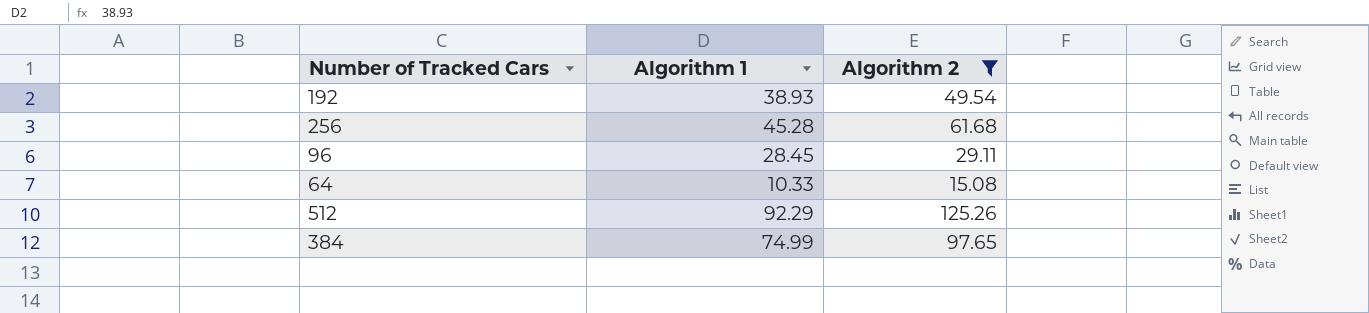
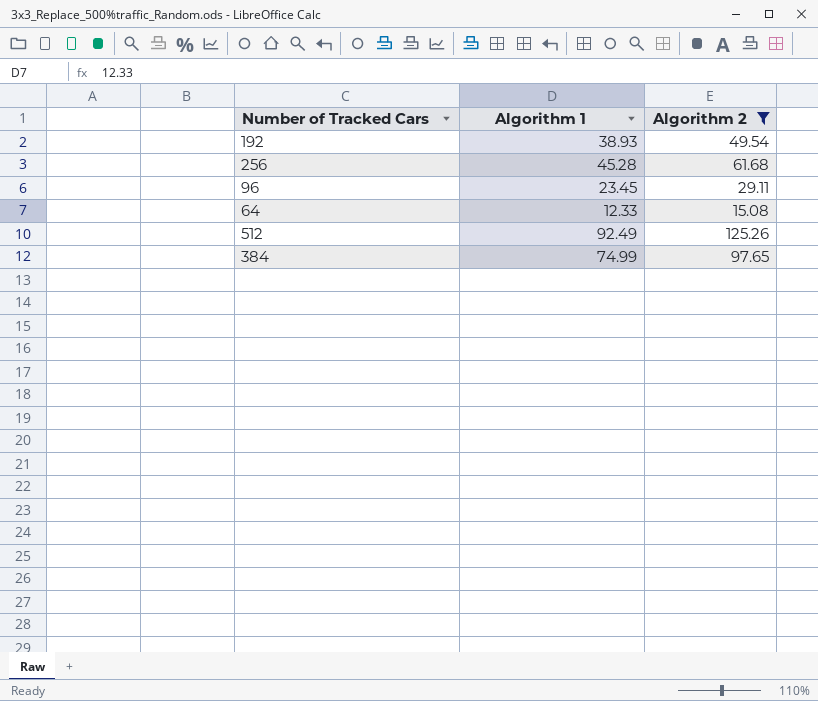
96 | Algorithm 1: 28.45 -> 23.45
64 | Algorithm 1: 10.33 -> 12.33
512 | Algorithm 1: 92.29 -> 92.49

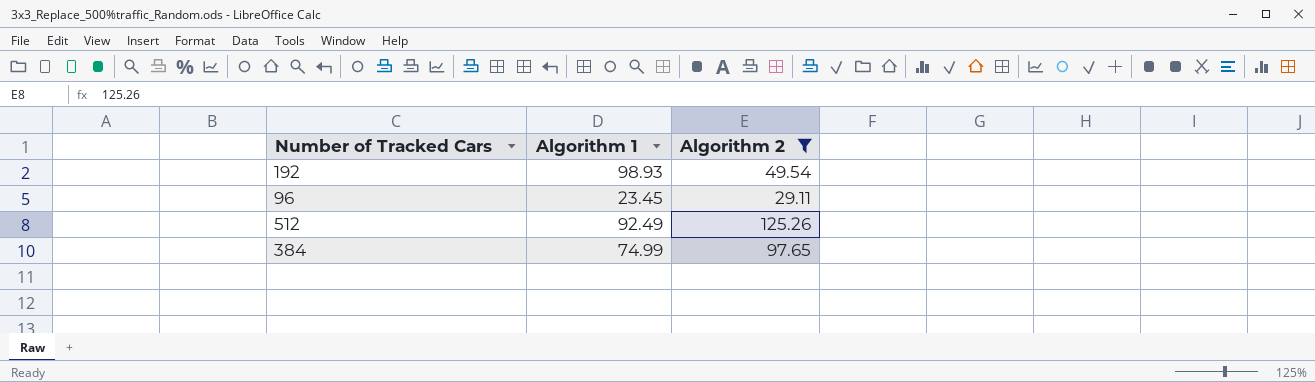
row 256: 45.28 | 61.68 -> none
row 64: 12.33 | 15.08 -> none
192 | Algorithm 1: 38.93 -> 98.93

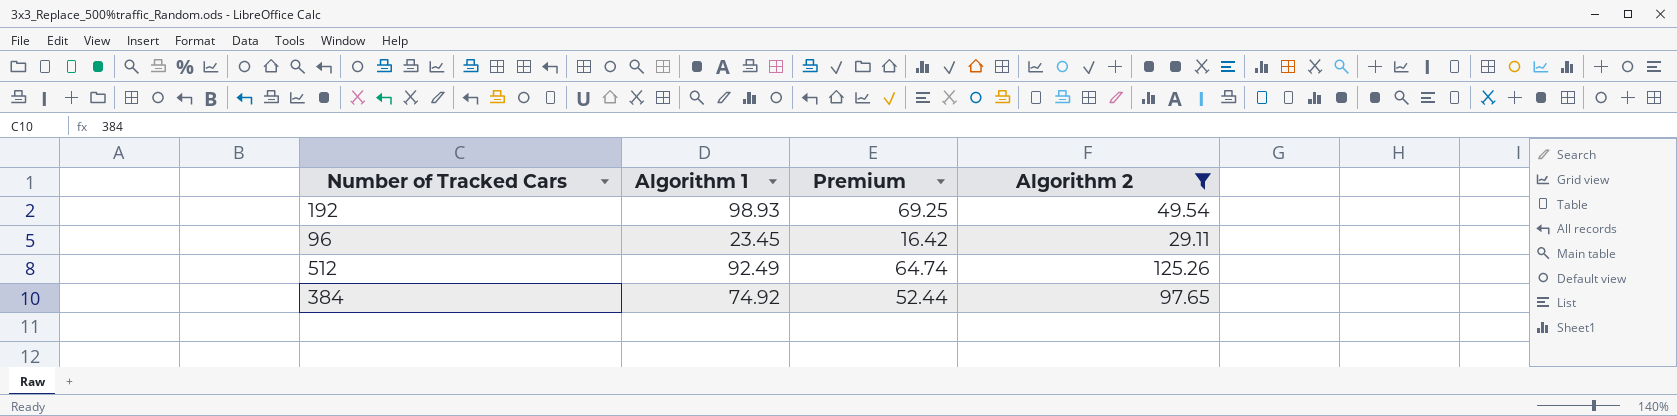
column Premium | formula: none -> [Algorithm 1] * 0.7
384 | Algorithm 1: 74.99 -> 74.92

